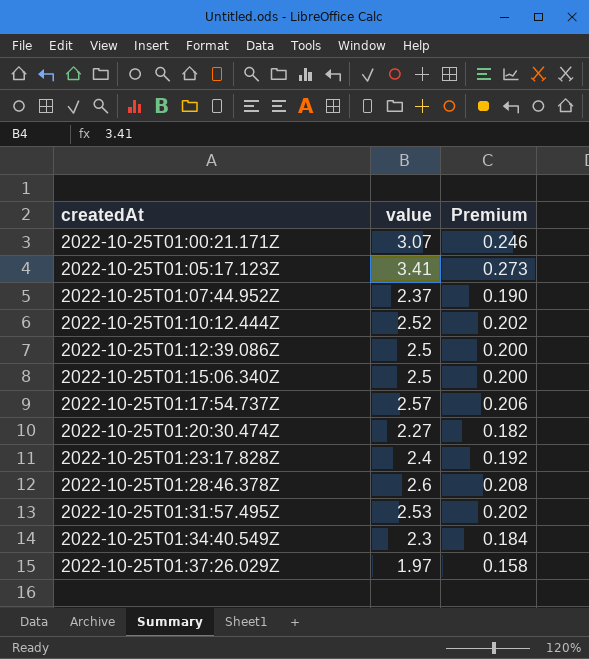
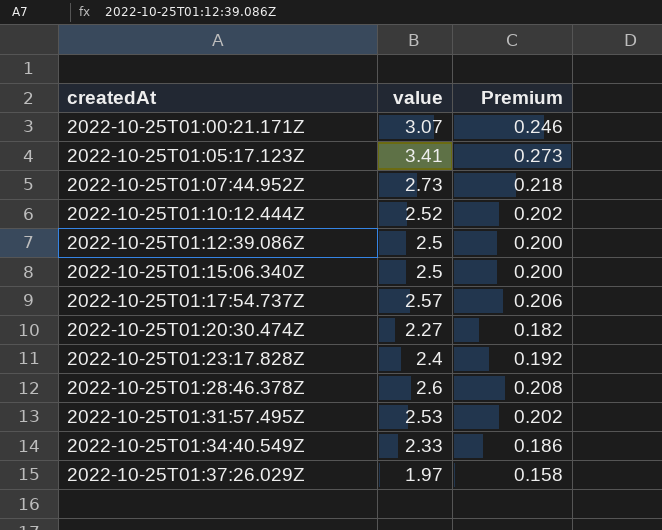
2022-10-25T01:07:44.952Z | value: 2.37 -> 2.73
2022-10-25T01:07:44.952Z | Premium: 0.190 -> 0.218
2022-10-25T01:34:40.549Z | value: 2.3 -> 2.33
2022-10-25T01:34:40.549Z | Premium: 0.184 -> 0.186

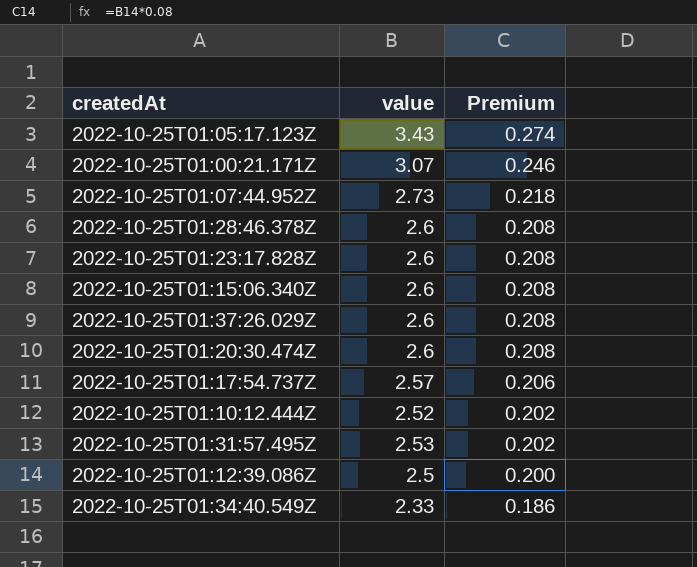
row order: createdAt ascending -> Premium descending
2022-10-25T01:05:17.123Z | value: 3.41 -> 3.43
2022-10-25T01:05:17.123Z | Premium: 0.273 -> 0.274
2022-10-25T01:23:17.828Z | value: 2.4 -> 2.6
2022-10-25T01:23:17.828Z | Premium: 0.192 -> 0.208
2022-10-25T01:15:06.340Z | value: 2.5 -> 2.6
2022-10-25T01:15:06.340Z | Premium: 0.200 -> 0.208
2022-10-25T01:37:26.029Z | value: 1.97 -> 2.6
2022-10-25T01:37:26.029Z | Premium: 0.158 -> 0.208
2022-10-25T01:20:30.474Z | value: 2.27 -> 2.6
2022-10-25T01:20:30.474Z | Premium: 0.182 -> 0.208

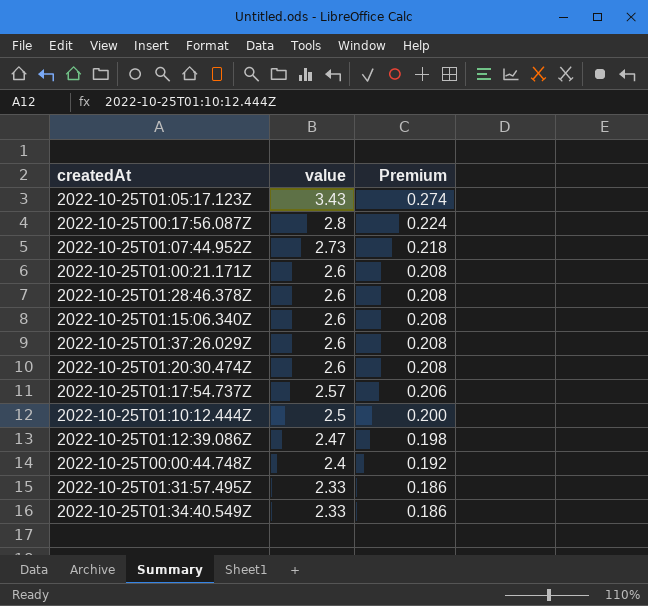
row order: Premium descending -> value descending
row 2022-10-25T01:23:17.828Z: 2.6 | 0.208 -> none
row 2022-10-25T00:17:56.087Z: none -> 2.8 | 0.224
2022-10-25T01:00:21.171Z | value: 3.07 -> 2.6
2022-10-25T01:00:21.171Z | Premium: 0.246 -> 0.208
2022-10-25T01:10:12.444Z | value: 2.52 -> 2.5
2022-10-25T01:10:12.444Z | Premium: 0.202 -> 0.200
2022-10-25T01:12:39.086Z | value: 2.5 -> 2.47
2022-10-25T01:12:39.086Z | Premium: 0.200 -> 0.198
row 2022-10-25T00:00:44.748Z: none -> 2.4 | 0.192
2022-10-25T01:31:57.495Z | value: 2.53 -> 2.33
2022-10-25T01:31:57.495Z | Premium: 0.202 -> 0.186

